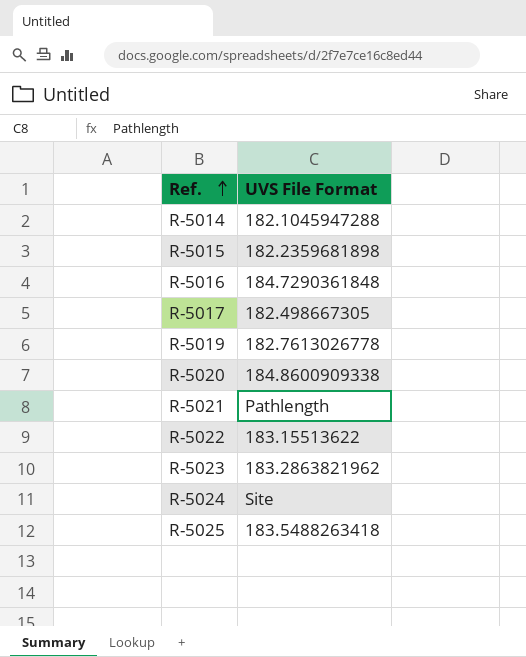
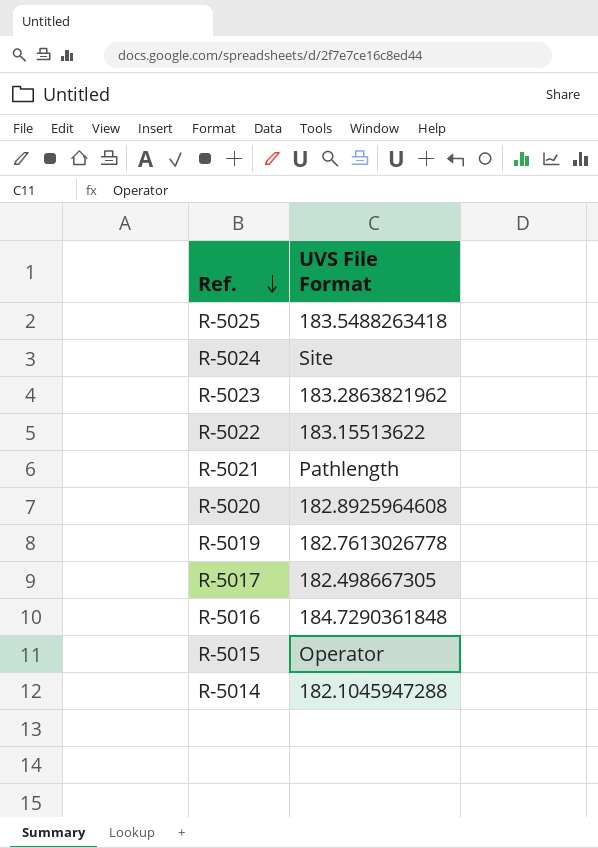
row order: Ref. ascending -> Ref. descending
R-5020 | UVS File Format: 184.8600909338 -> 182.8925964608
R-5015 | UVS File Format: 182.2359681898 -> Operator

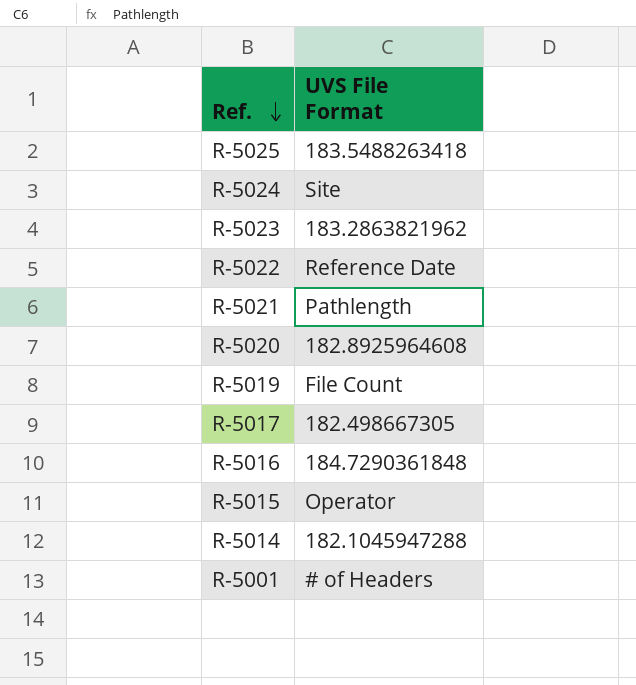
R-5022 | UVS File Format: 183.15513622 -> Reference Date
R-5019 | UVS File Format: 182.7613026778 -> File Count
row R-5001: none -> # of Headers

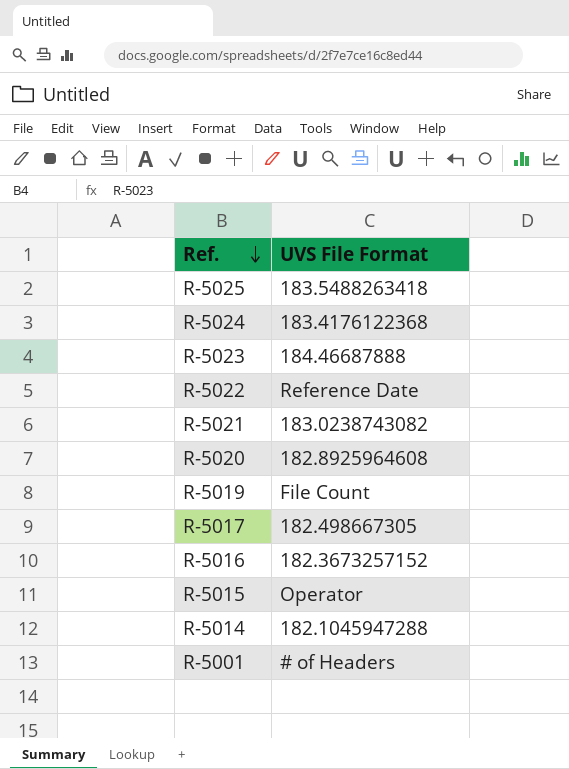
R-5024 | UVS File Format: Site -> 183.4176122368
R-5023 | UVS File Format: 183.2863821962 -> 184.46687888
R-5021 | UVS File Format: Pathlength -> 183.0238743082
R-5016 | UVS File Format: 184.7290361848 -> 182.3673257152

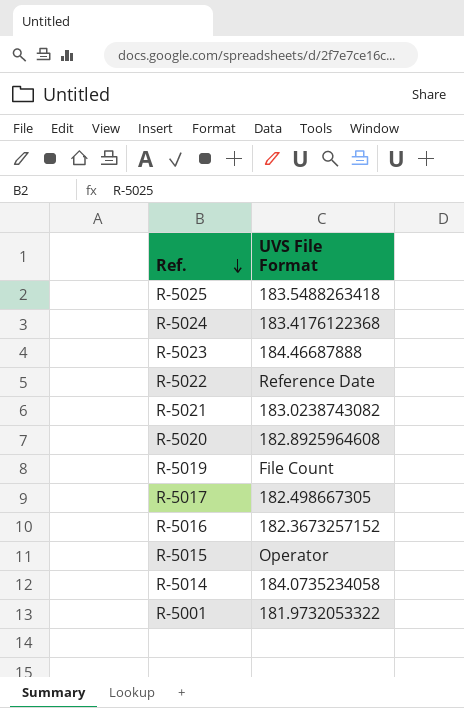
R-5014 | UVS File Format: 182.1045947288 -> 184.0735234058
R-5001 | UVS File Format: # of Headers -> 181.9732053322

